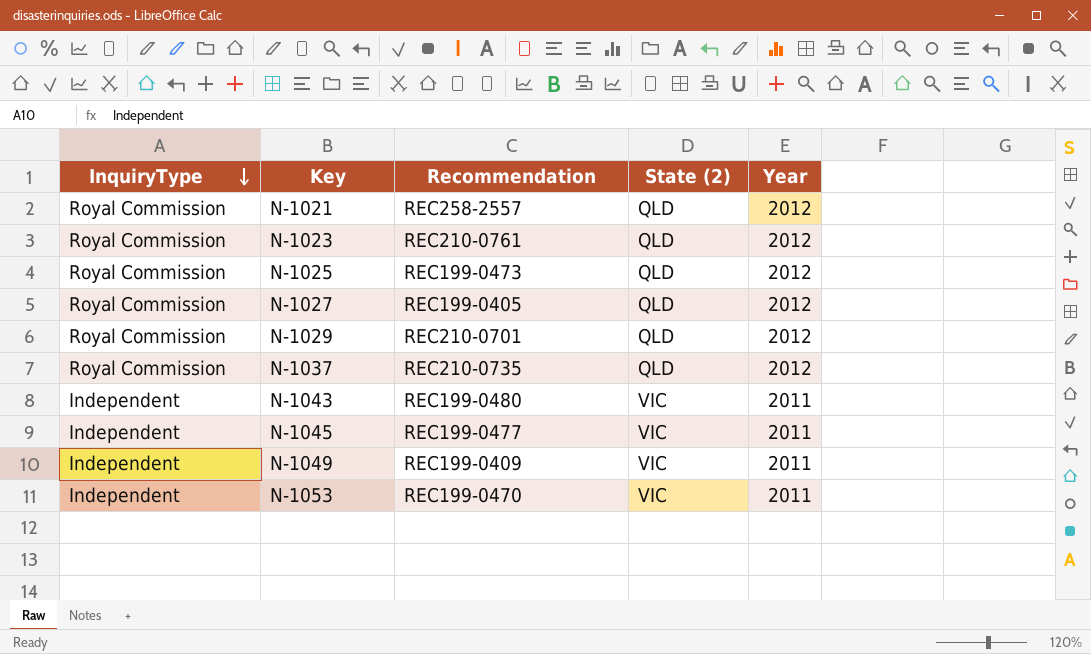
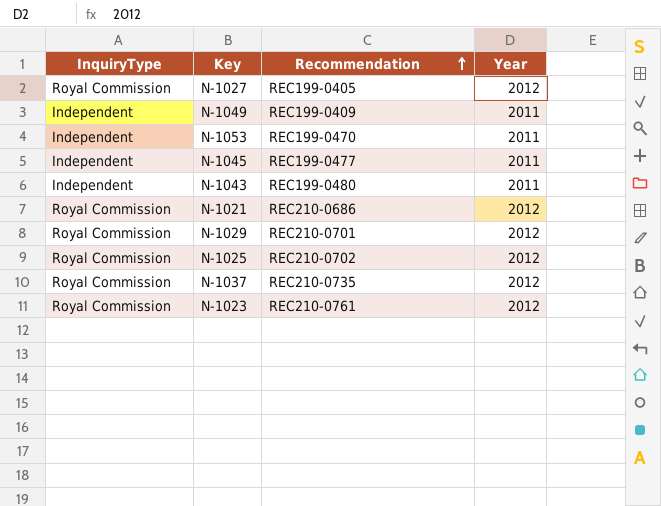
row order: InquiryType descending -> Recommendation ascending
column State (2) | position: 4 -> none
N-1021 | Recommendation: REC258-2557 -> REC210-0686
N-1025 | Recommendation: REC199-0473 -> REC210-0702

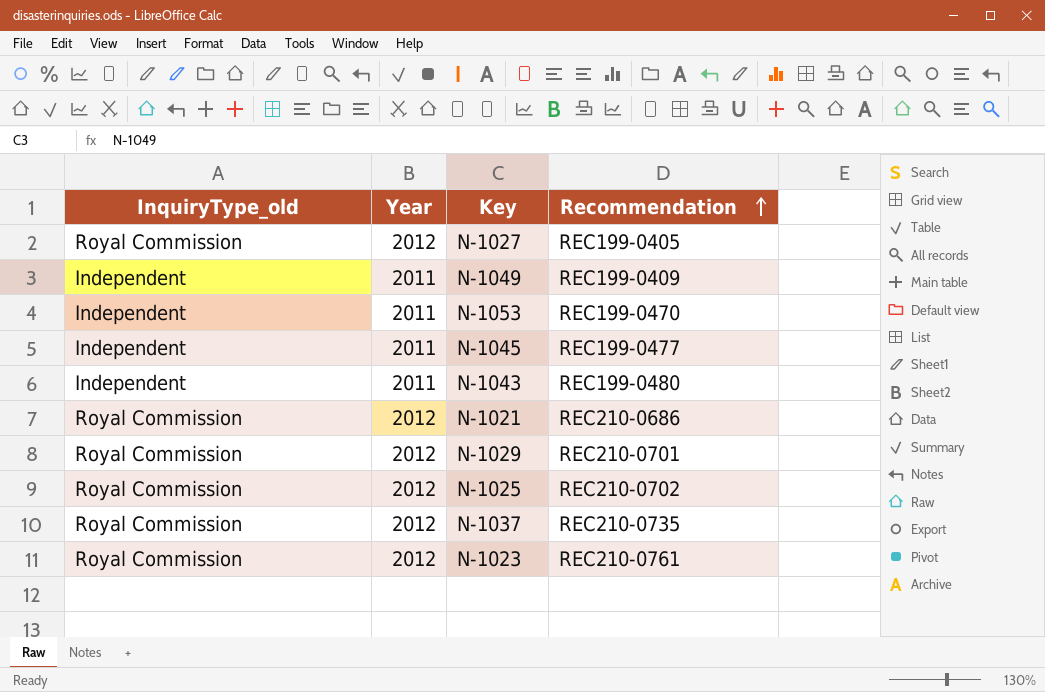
column name: InquiryType -> InquiryType_old
column Year | position: 4 -> 2

